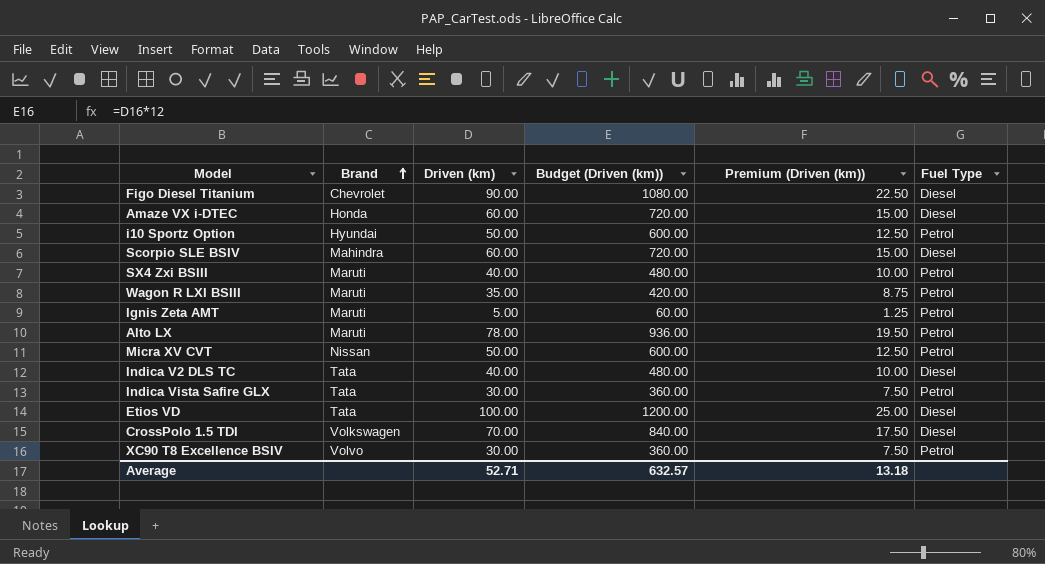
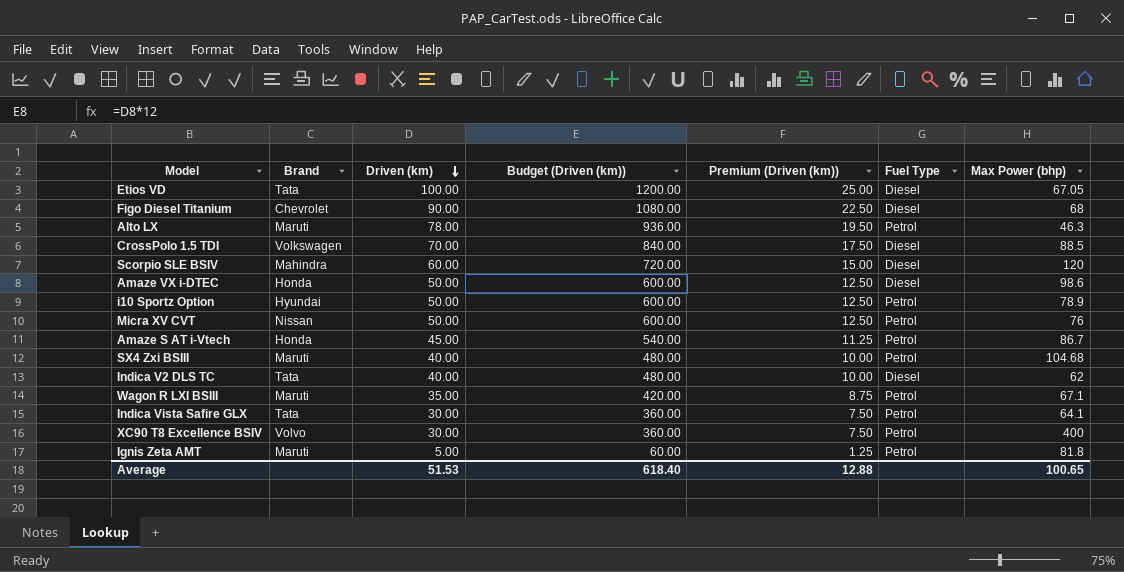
row order: Brand ascending -> Driven (km) descending
column Max Power (bhp) | position: none -> 7
Amaze VX i-DTEC | Driven (km): 60.00 -> 50.00
Amaze VX i-DTEC | Budget (Driven (km)): 720.00 -> 600.00
Amaze VX i-DTEC | Premium (Driven (km)): 15.00 -> 12.50
row Amaze S AT i-Vtech: none -> Honda | 45.00 | 540.00 | 11.25 | Petrol | 86.7
Average | Driven (km): 52.71 -> 51.53
Average | Budget (Driven (km)): 632.57 -> 618.40
Average | Premium (Driven (km)): 13.18 -> 12.88

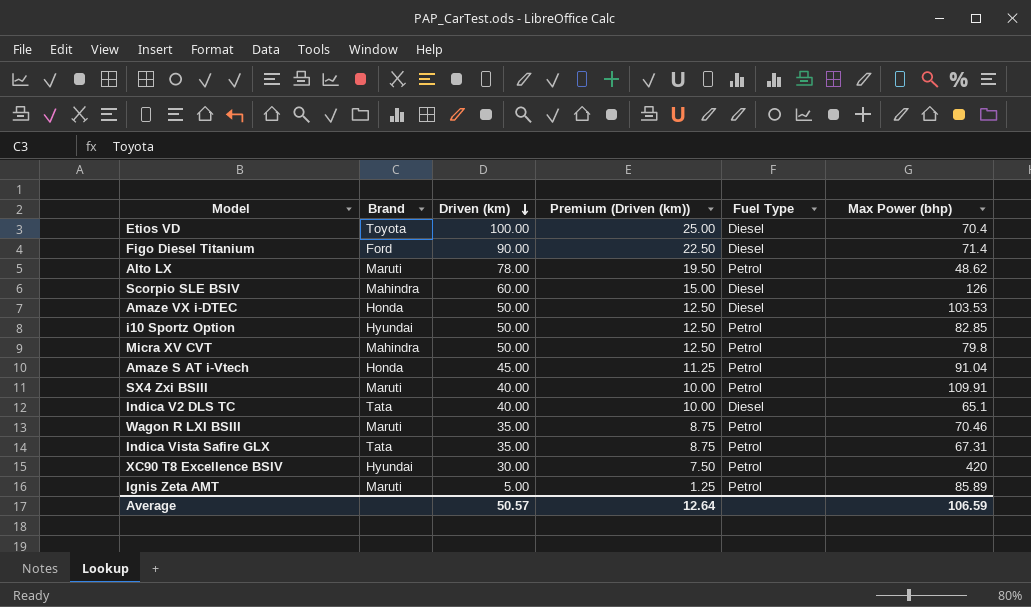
column Budget (Driven (km)) | formula: [Driven (km)] * 12 -> none
row CrossPolo 1.5 TDI: Volkswagen | 70.00 | 840.00 | 17.50 | Diesel | 88.5 -> none
Etios VD | Brand: Tata -> Toyota
Etios VD | Max Power (bhp): 67.05 -> 70.4
Figo Diesel Titanium | Brand: Chevrolet -> Ford
Figo Diesel Titanium | Max Power (bhp): 68 -> 71.4
Alto LX | Max Power (bhp): 46.3 -> 48.62
Scorpio SLE BSIV | Max Power (bhp): 120 -> 126
Amaze VX i-DTEC | Max Power (bhp): 98.6 -> 103.53
i10 Sportz Option | Max Power (bhp): 78.9 -> 82.85
Micra XV CVT | Brand: Nissan -> Mahindra
Micra XV CVT | Max Power (bhp): 76 -> 79.8
Amaze S AT i-Vtech | Max Power (bhp): 86.7 -> 91.04
SX4 Zxi BSIII | Max Power (bhp): 104.68 -> 109.91
Indica V2 DLS TC | Max Power (bhp): 62 -> 65.1
Wagon R LXI BSIII | Max Power (bhp): 67.1 -> 70.46
Indica Vista Safire GLX | Driven (km): 30.00 -> 35.00
Indica Vista Safire GLX | Premium (Driven (km)): 7.50 -> 8.75
Indica Vista Safire GLX | Max Power (bhp): 64.1 -> 67.31
XC90 T8 Excellence BSIV | Brand: Volvo -> Hyundai
XC90 T8 Excellence BSIV | Max Power (bhp): 400 -> 420
Ignis Zeta AMT | Max Power (bhp): 81.8 -> 85.89
Average | Driven (km): 51.53 -> 50.57
Average | Premium (Driven (km)): 12.88 -> 12.64
Average | Max Power (bhp): 100.65 -> 106.59

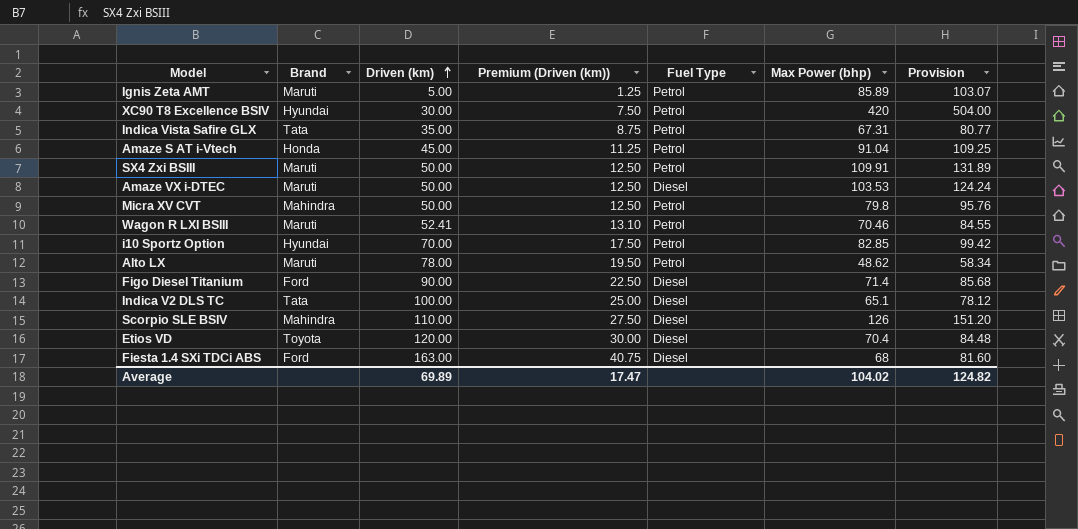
row order: Driven (km) descending -> Driven (km) ascending
column Provision | formula: none -> [Max Power (bhp)] * 1.2
SX4 Zxi BSIII | Driven (km): 40.00 -> 50.00
SX4 Zxi BSIII | Premium (Driven (km)): 10.00 -> 12.50
Amaze VX i-DTEC | Brand: Honda -> Maruti
Wagon R LXI BSIII | Driven (km): 35.00 -> 52.41
Wagon R LXI BSIII | Premium (Driven (km)): 8.75 -> 13.10
i10 Sportz Option | Driven (km): 50.00 -> 70.00
i10 Sportz Option | Premium (Driven (km)): 12.50 -> 17.50
Indica V2 DLS TC | Driven (km): 40.00 -> 100.00
Indica V2 DLS TC | Premium (Driven (km)): 10.00 -> 25.00
Scorpio SLE BSIV | Driven (km): 60.00 -> 110.00
Scorpio SLE BSIV | Premium (Driven (km)): 15.00 -> 27.50
Etios VD | Driven (km): 100.00 -> 120.00
Etios VD | Premium (Driven (km)): 25.00 -> 30.00
row Fiesta 1.4 SXi TDCi ABS: none -> Ford | 163.00 | 40.75 | Diesel | 68 | 81.60
Average | Driven (km): 50.57 -> 69.89
Average | Premium (Driven (km)): 12.64 -> 17.47
Average | Max Power (bhp): 106.59 -> 104.02

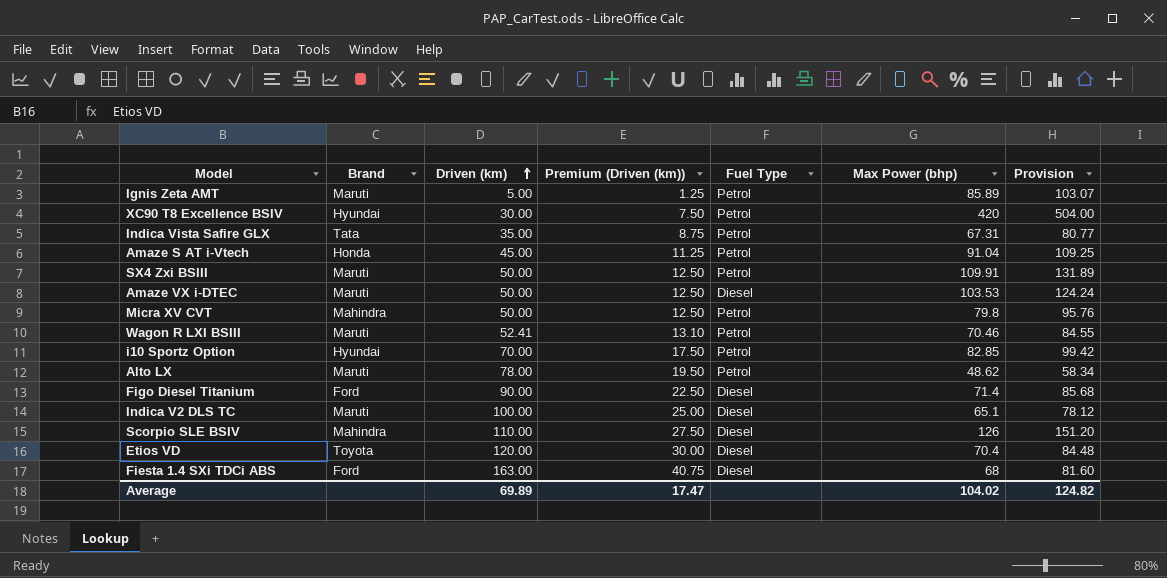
Indica V2 DLS TC | Brand: Tata -> Maruti

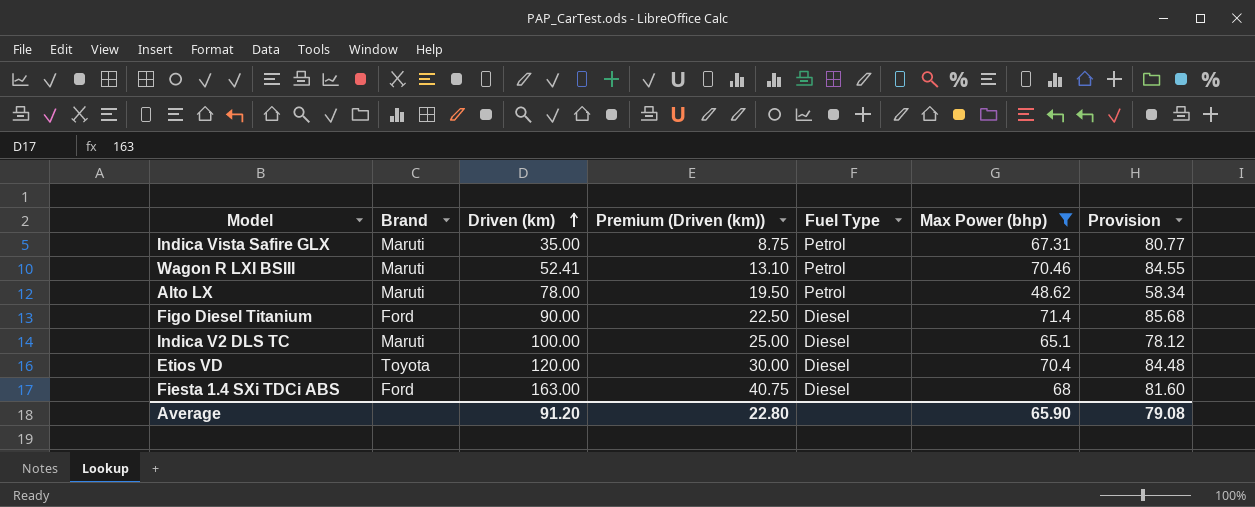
filter: none -> Max Power (bhp) <= 71.4
Indica Vista Safire GLX | Brand: Tata -> Maruti
Average | Driven (km): 69.89 -> 91.20
Average | Premium (Driven (km)): 17.47 -> 22.80
Average | Max Power (bhp): 104.02 -> 65.90
Average | Provision: 124.82 -> 79.08

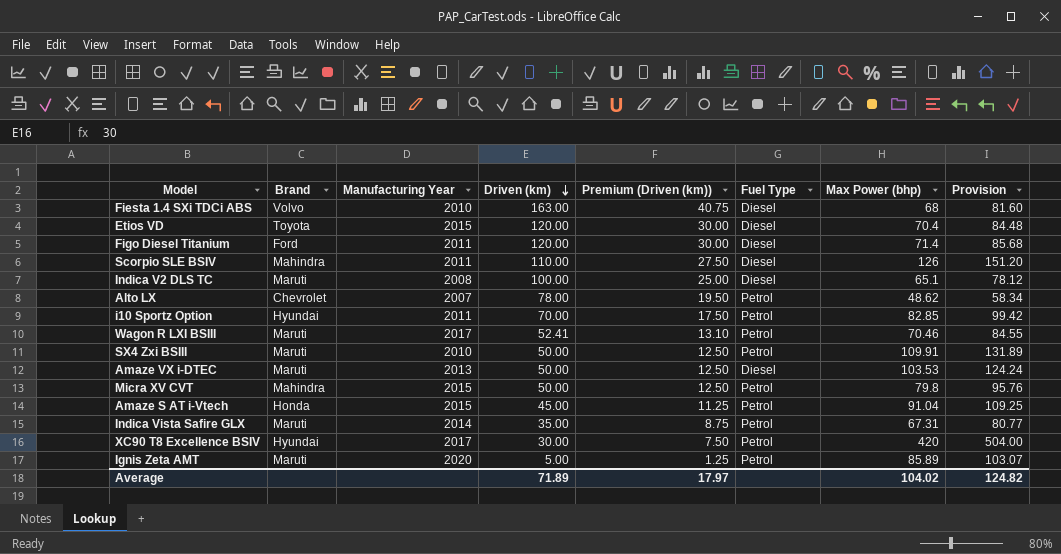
filter: Max Power (bhp) <= 71.4 -> none
row order: Driven (km) ascending -> Driven (km) descending
column Manufacturing Year | position: none -> 3
Fiesta 1.4 SXi TDCi ABS | Brand: Ford -> Volvo
Figo Diesel Titanium | Driven (km): 90.00 -> 120.00
Figo Diesel Titanium | Premium (Driven (km)): 22.50 -> 30.00
Alto LX | Brand: Maruti -> Chevrolet
Average | Driven (km): 91.20 -> 71.89
Average | Premium (Driven (km)): 22.80 -> 17.97
Average | Max Power (bhp): 65.90 -> 104.02
Average | Provision: 79.08 -> 124.82

